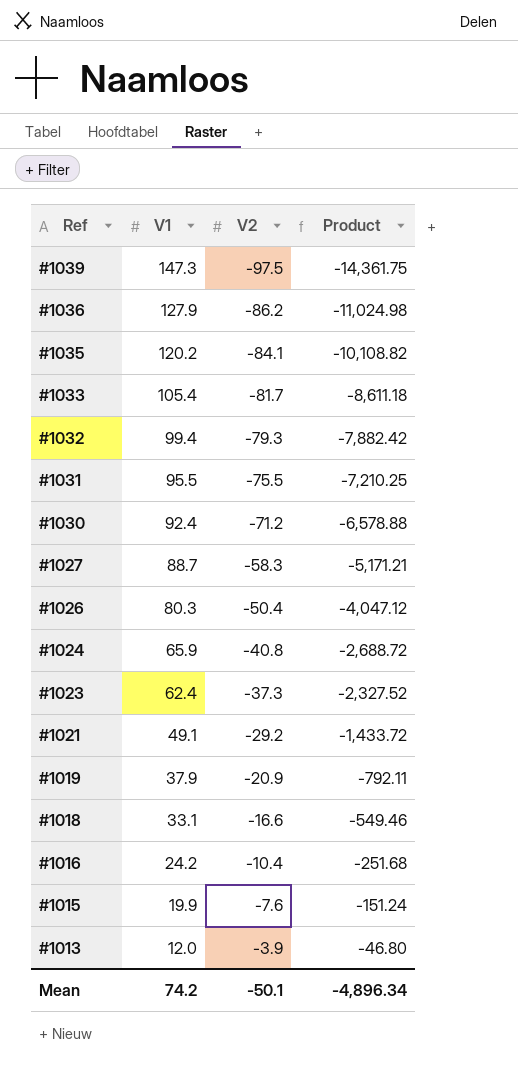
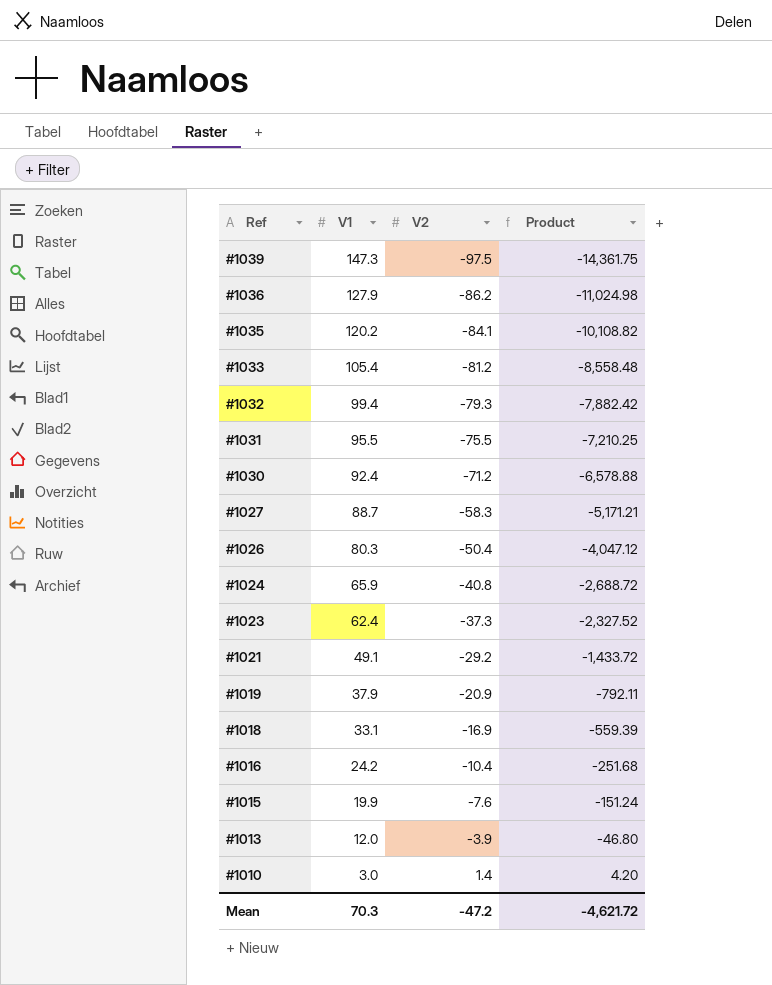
#1033 | V2: -81.7 -> -81.2
#1033 | Product: -8,611.18 -> -8,558.48
#1018 | V2: -16.6 -> -16.9
#1018 | Product: -549.46 -> -559.39
row #1010: none -> 3.0 | 1.4 | 4.20
Mean | V1: 74.2 -> 70.3
Mean | V2: -50.1 -> -47.2
Mean | Product: -4,896.34 -> -4,621.72

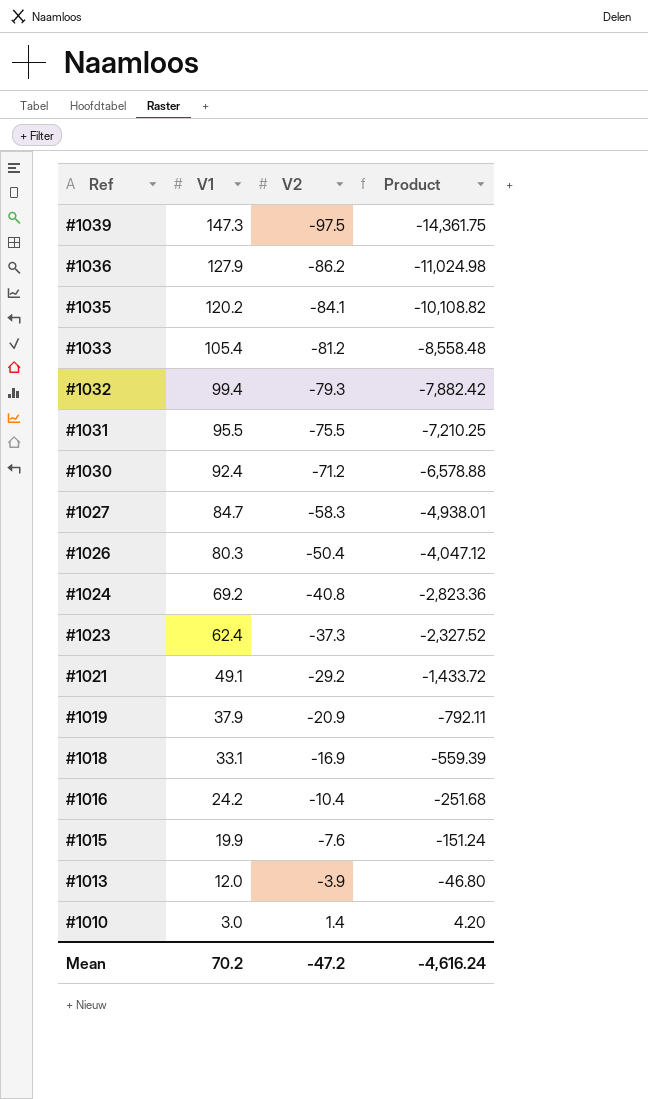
#1027 | V1: 88.7 -> 84.7
#1027 | Product: -5,171.21 -> -4,938.01
#1024 | V1: 65.9 -> 69.2
#1024 | Product: -2,688.72 -> -2,823.36
Mean | V1: 70.3 -> 70.2
Mean | Product: -4,621.72 -> -4,616.24

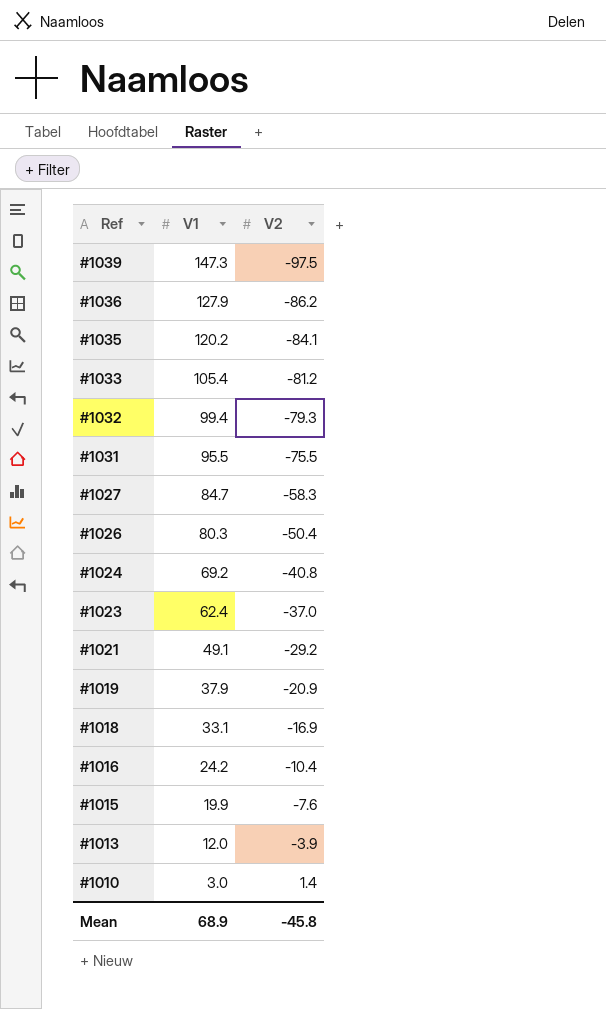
column Product | formula: [V1] * [V2] -> none
row #1030: 92.4 | -71.2 | -6,578.88 -> none
#1023 | V2: -37.3 -> -37.0
Mean | V1: 70.2 -> 68.9
Mean | V2: -47.2 -> -45.8

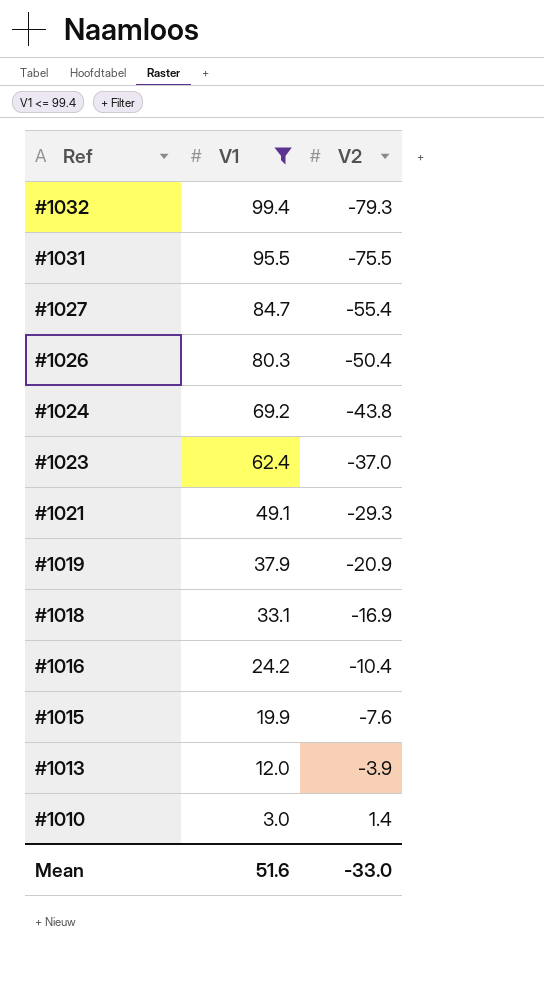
filter: none -> V1 <= 99.4
#1027 | V2: -58.3 -> -55.4
#1024 | V2: -40.8 -> -43.8
#1021 | V2: -29.2 -> -29.3
Mean | V1: 68.9 -> 51.6
Mean | V2: -45.8 -> -33.0

